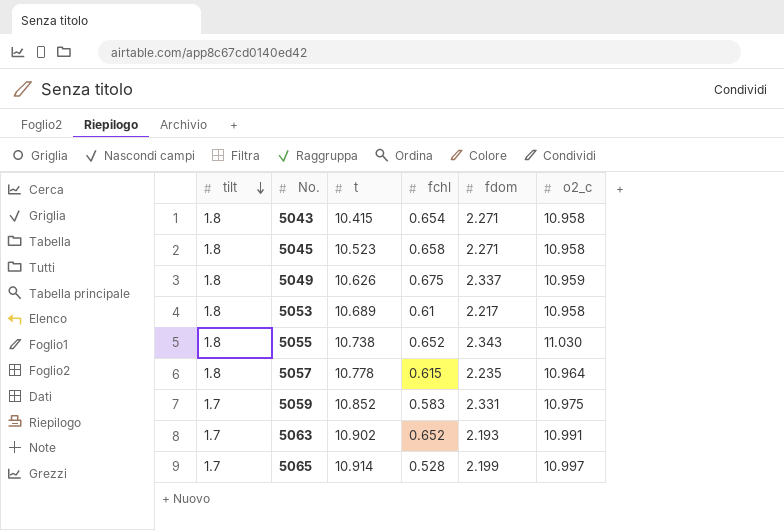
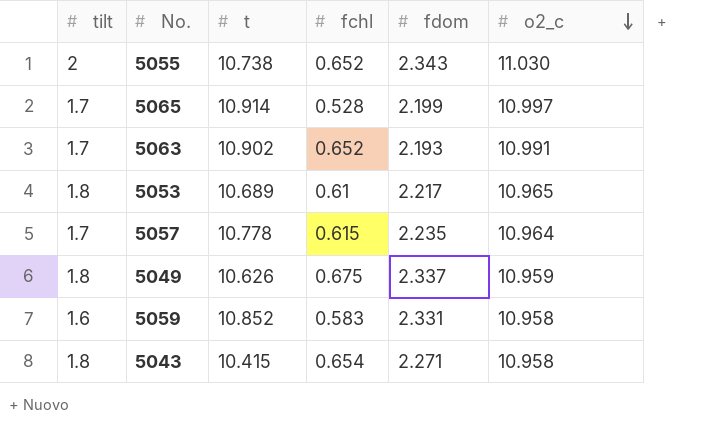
row order: tilt descending -> o2_c descending
row 5045: 1.8 | 10.523 | 0.658 | 2.271 | 10.958 -> none
5055 | tilt: 1.8 -> 2
5053 | o2_c: 10.958 -> 10.965
5057 | tilt: 1.8 -> 1.7
5059 | tilt: 1.7 -> 1.6
5059 | o2_c: 10.975 -> 10.958

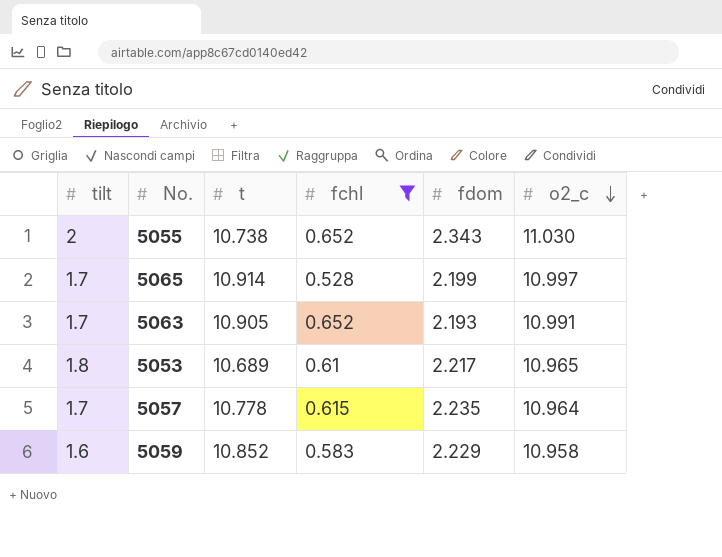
filter: none -> fchl <= 0.652
5063 | t: 10.902 -> 10.905
5059 | fdom: 2.331 -> 2.229

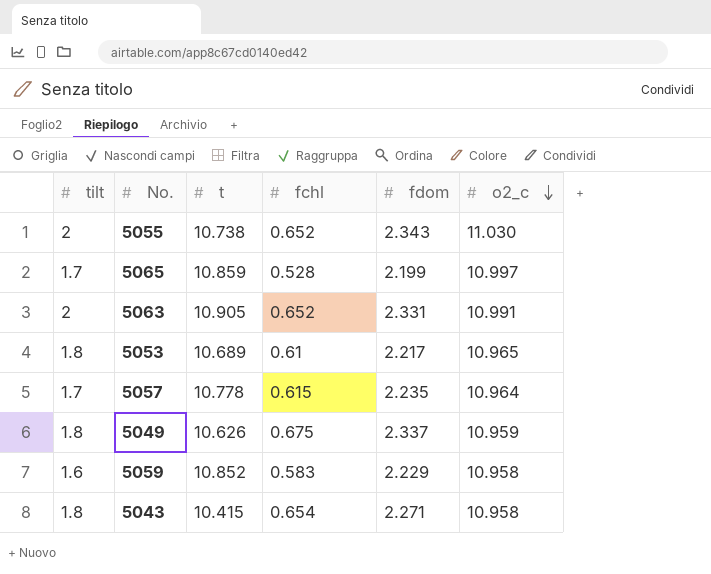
filter: fchl <= 0.652 -> none
5065 | t: 10.914 -> 10.859
5063 | tilt: 1.7 -> 2
5063 | fdom: 2.193 -> 2.331

